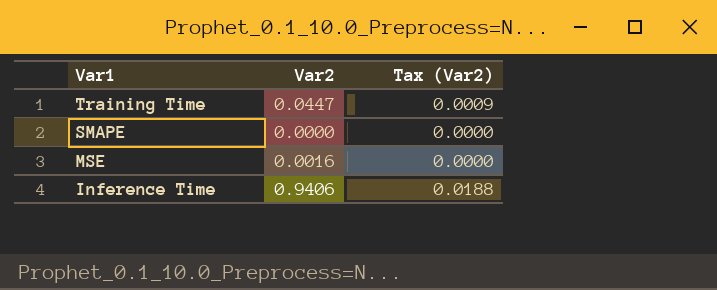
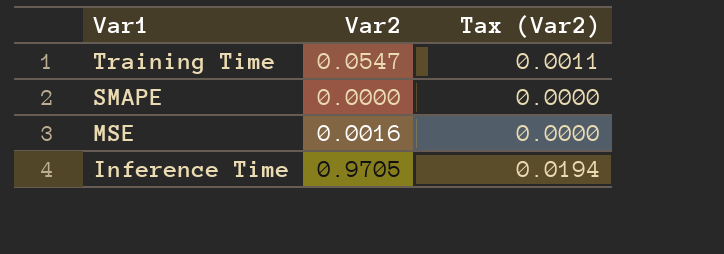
Training Time | Var2: 0.0447 -> 0.0547
Training Time | Tax (Var2): 0.0009 -> 0.0011
Inference Time | Var2: 0.9406 -> 0.9705
Inference Time | Tax (Var2): 0.0188 -> 0.0194

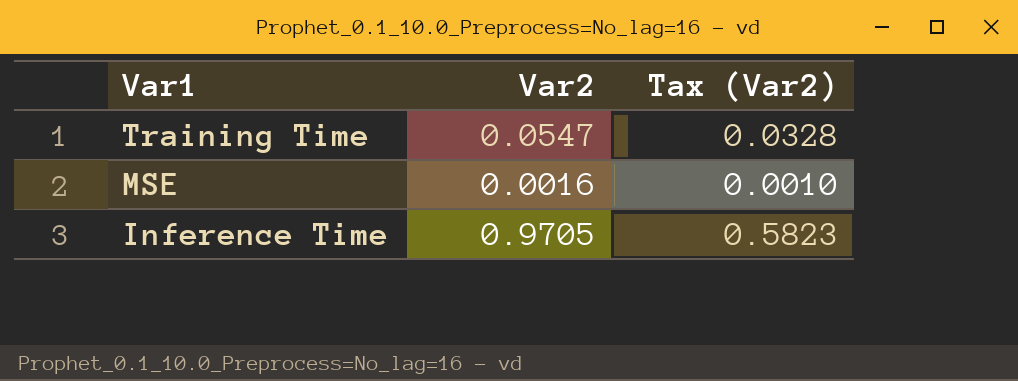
column Tax (Var2) | formula: [Var2] * 0.02 -> [Var2] * 0.6
row SMAPE: 0.0000 | 0.0000 -> none

